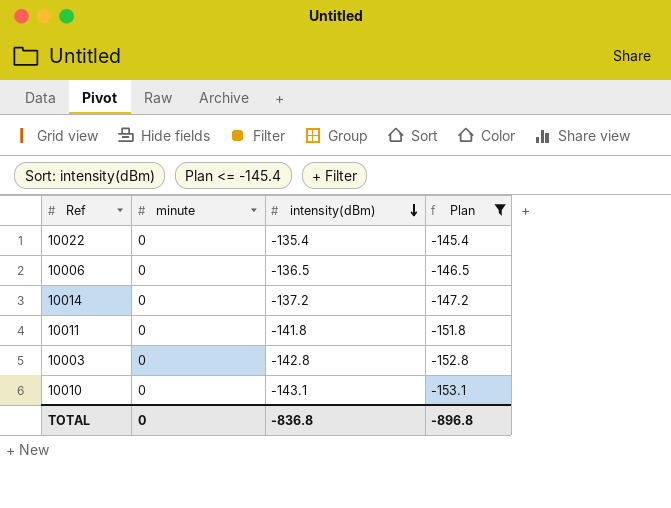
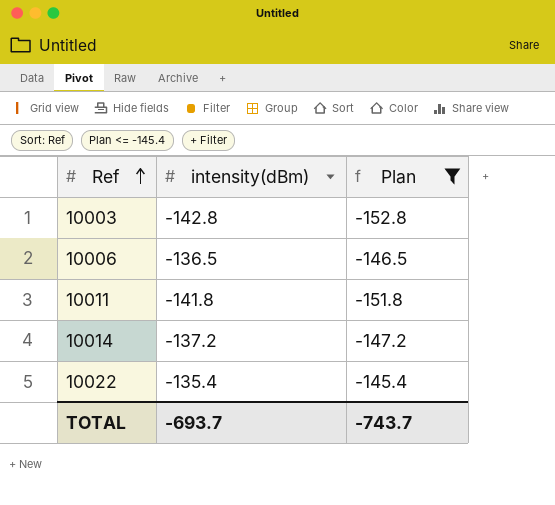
row order: intensity(dBm) descending -> Ref ascending
column minute | position: 2 -> none
row 10010: 0 | -143.1 | -153.1 -> none
TOTAL | intensity(dBm): -836.8 -> -693.7
TOTAL | Plan: -896.8 -> -743.7

